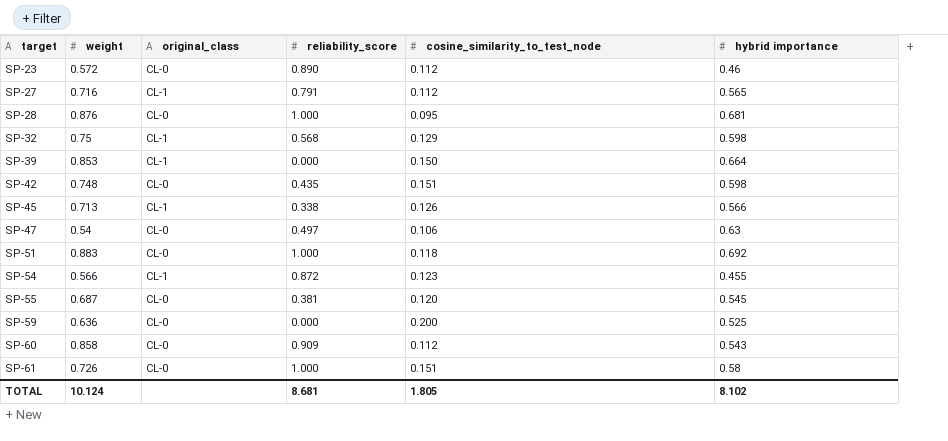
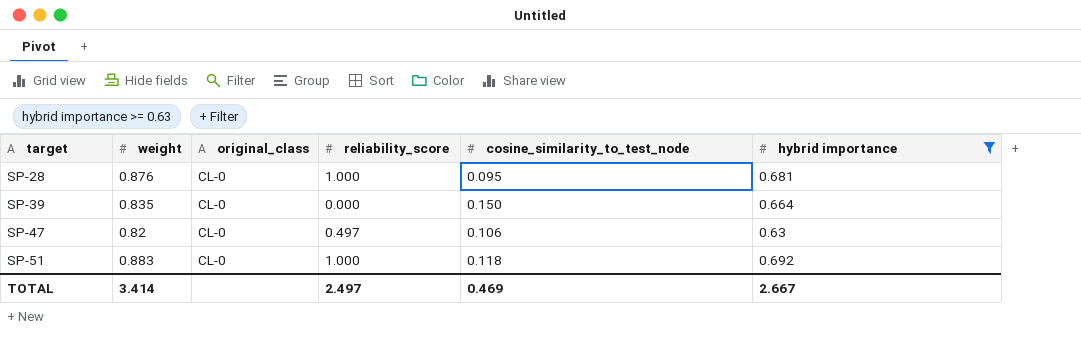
filter: none -> hybrid importance >= 0.63
SP-39 | weight: 0.853 -> 0.835
SP-39 | original_class: CL-1 -> CL-0
SP-47 | weight: 0.54 -> 0.82
TOTAL | weight: 10.124 -> 3.414
TOTAL | reliability_score: 8.681 -> 2.497
TOTAL | cosine_similarity_to_test_node: 1.805 -> 0.469
TOTAL | hybrid importance: 8.102 -> 2.667

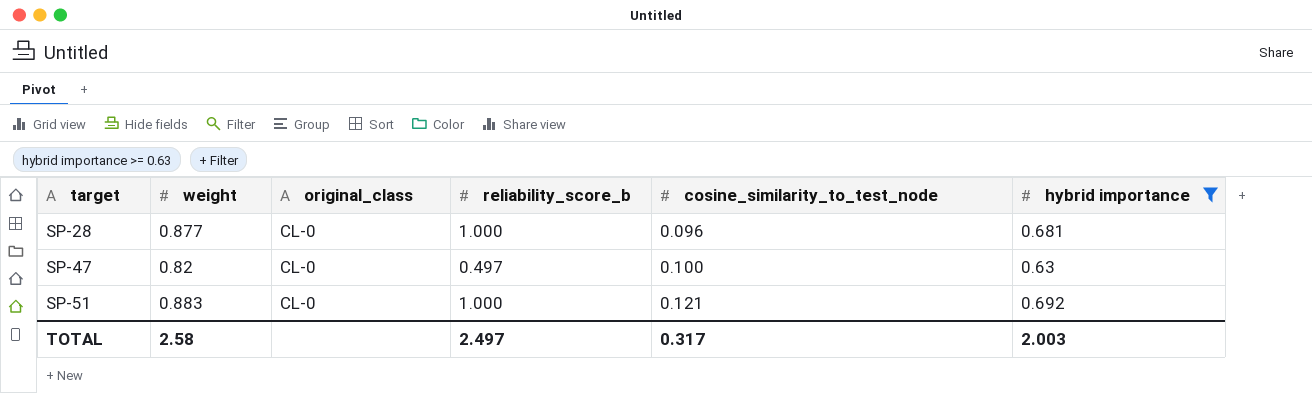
column name: reliability_score -> reliability_score_b
row SP-39: 0.835 | CL-0 | 0.000 | 0.150 | 0.664 -> none
SP-28 | weight: 0.876 -> 0.877
SP-28 | cosine_similarity_to_test_node: 0.095 -> 0.096
SP-47 | cosine_similarity_to_test_node: 0.106 -> 0.100
SP-51 | cosine_similarity_to_test_node: 0.118 -> 0.121
TOTAL | weight: 3.414 -> 2.58
TOTAL | cosine_similarity_to_test_node: 0.469 -> 0.317
TOTAL | hybrid importance: 2.667 -> 2.003

